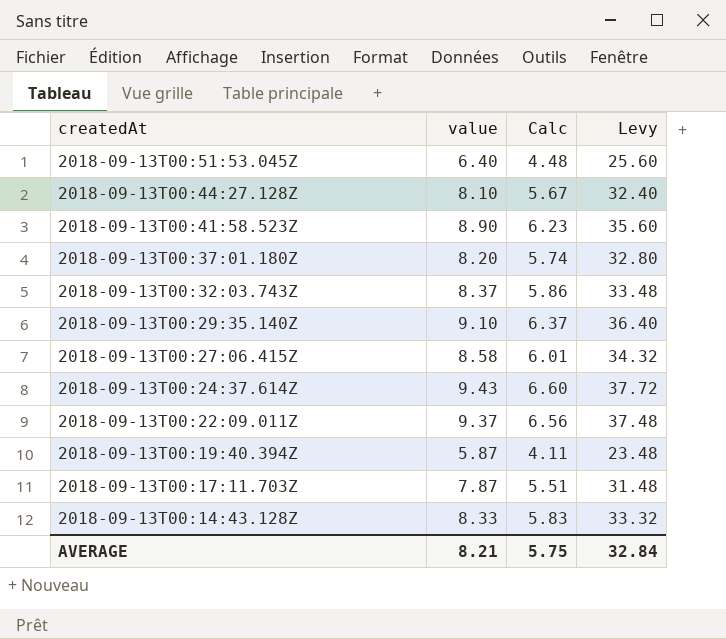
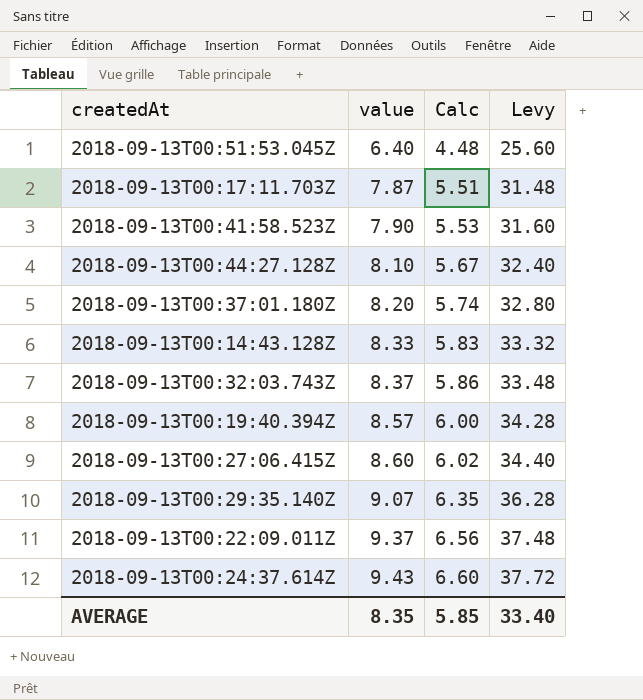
row order: createdAt descending -> value ascending
2018-09-13T00:41:58.523Z | value: 8.90 -> 7.90
2018-09-13T00:41:58.523Z | Calc: 6.23 -> 5.53
2018-09-13T00:41:58.523Z | Levy: 35.60 -> 31.60
2018-09-13T00:19:40.394Z | value: 5.87 -> 8.57
2018-09-13T00:19:40.394Z | Calc: 4.11 -> 6.00
2018-09-13T00:19:40.394Z | Levy: 23.48 -> 34.28
2018-09-13T00:27:06.415Z | value: 8.58 -> 8.60
2018-09-13T00:27:06.415Z | Calc: 6.01 -> 6.02
2018-09-13T00:27:06.415Z | Levy: 34.32 -> 34.40
2018-09-13T00:29:35.140Z | value: 9.10 -> 9.07
2018-09-13T00:29:35.140Z | Calc: 6.37 -> 6.35
2018-09-13T00:29:35.140Z | Levy: 36.40 -> 36.28
AVERAGE | value: 8.21 -> 8.35
AVERAGE | Calc: 5.75 -> 5.85
AVERAGE | Levy: 32.84 -> 33.40

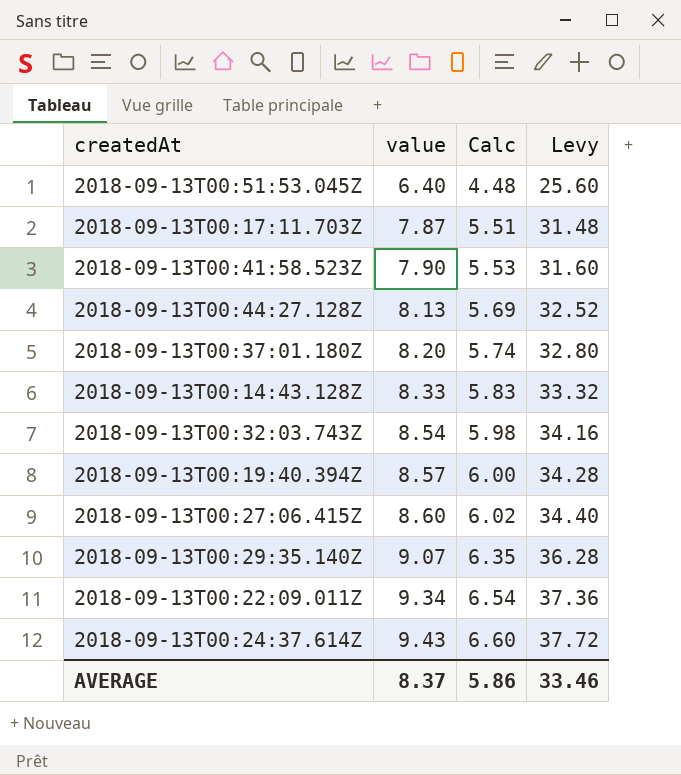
2018-09-13T00:44:27.128Z | value: 8.10 -> 8.13
2018-09-13T00:44:27.128Z | Calc: 5.67 -> 5.69
2018-09-13T00:44:27.128Z | Levy: 32.40 -> 32.52
2018-09-13T00:32:03.743Z | value: 8.37 -> 8.54
2018-09-13T00:32:03.743Z | Calc: 5.86 -> 5.98
2018-09-13T00:32:03.743Z | Levy: 33.48 -> 34.16
2018-09-13T00:22:09.011Z | value: 9.37 -> 9.34
2018-09-13T00:22:09.011Z | Calc: 6.56 -> 6.54
2018-09-13T00:22:09.011Z | Levy: 37.48 -> 37.36
AVERAGE | value: 8.35 -> 8.37
AVERAGE | Calc: 5.85 -> 5.86
AVERAGE | Levy: 33.40 -> 33.46

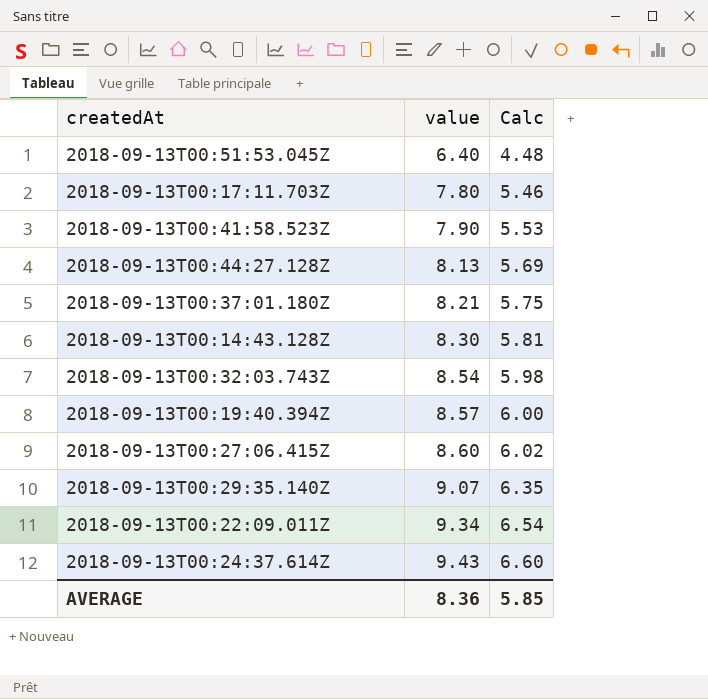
column Levy | formula: [value] * 4 -> none
2018-09-13T00:17:11.703Z | value: 7.87 -> 7.80
2018-09-13T00:17:11.703Z | Calc: 5.51 -> 5.46
2018-09-13T00:37:01.180Z | value: 8.20 -> 8.21
2018-09-13T00:37:01.180Z | Calc: 5.74 -> 5.75
2018-09-13T00:14:43.128Z | value: 8.33 -> 8.30
2018-09-13T00:14:43.128Z | Calc: 5.83 -> 5.81
AVERAGE | value: 8.37 -> 8.36
AVERAGE | Calc: 5.86 -> 5.85

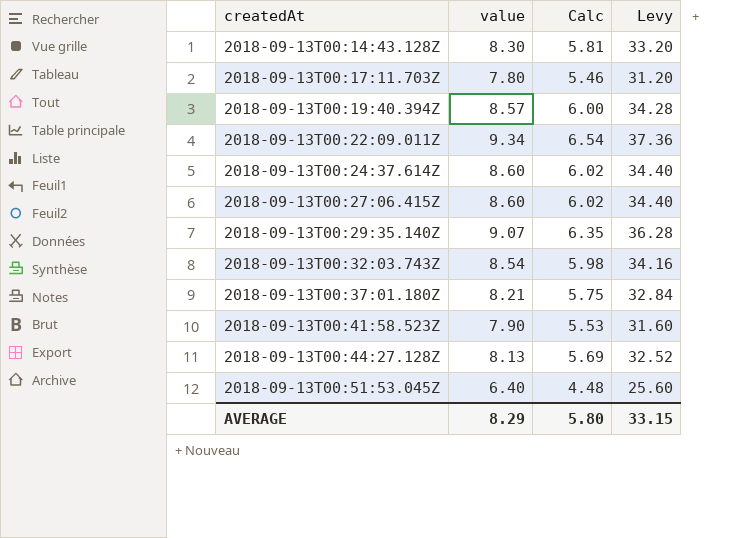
row order: value ascending -> createdAt ascending
column Levy | formula: none -> [value] * 4
2018-09-13T00:24:37.614Z | value: 9.43 -> 8.60
2018-09-13T00:24:37.614Z | Calc: 6.60 -> 6.02
AVERAGE | value: 8.36 -> 8.29
AVERAGE | Calc: 5.85 -> 5.80

